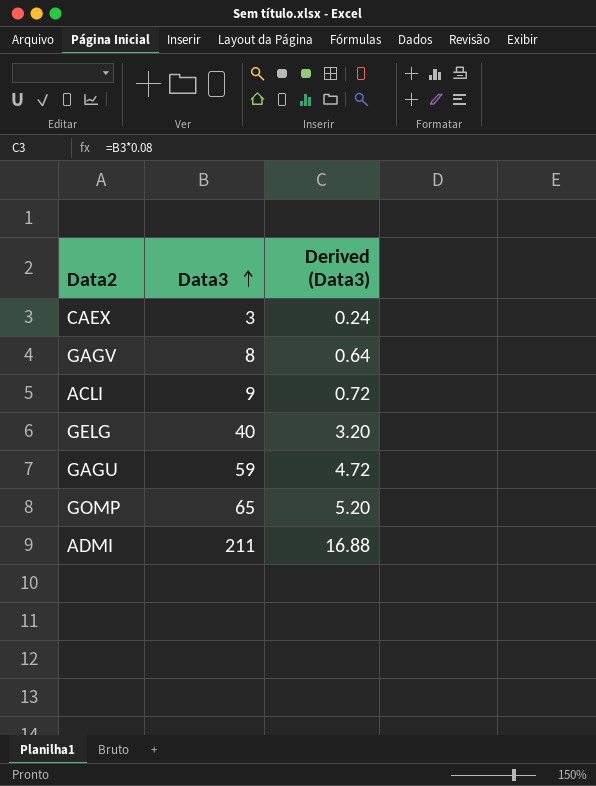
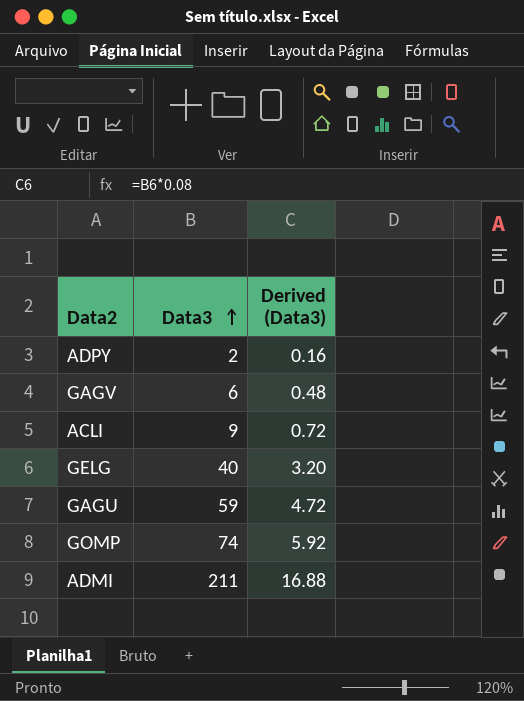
row CAEX: 3 | 0.24 -> none
row ADPY: none -> 2 | 0.16
GAGV | Data3: 8 -> 6
GAGV | Derived (Data3): 0.64 -> 0.48
GOMP | Data3: 65 -> 74
GOMP | Derived (Data3): 5.20 -> 5.92

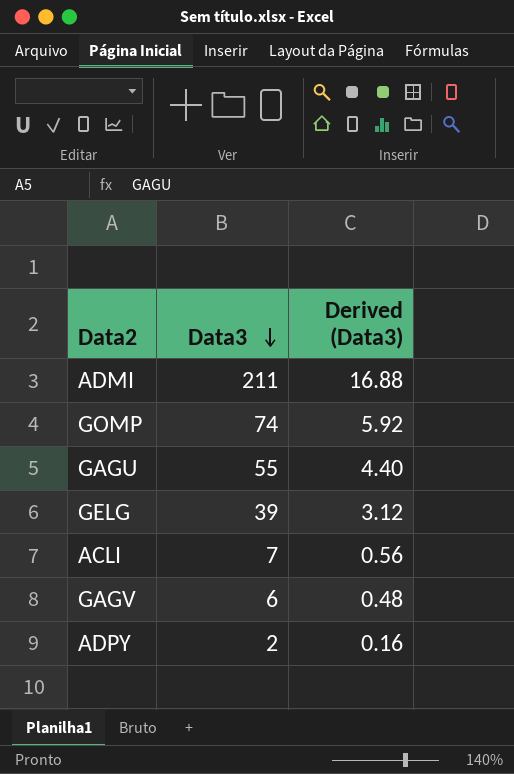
row order: Data3 ascending -> Data3 descending
GAGU | Data3: 59 -> 55
GAGU | Derived (Data3): 4.72 -> 4.40
GELG | Data3: 40 -> 39
GELG | Derived (Data3): 3.20 -> 3.12
ACLI | Data3: 9 -> 7
ACLI | Derived (Data3): 0.72 -> 0.56

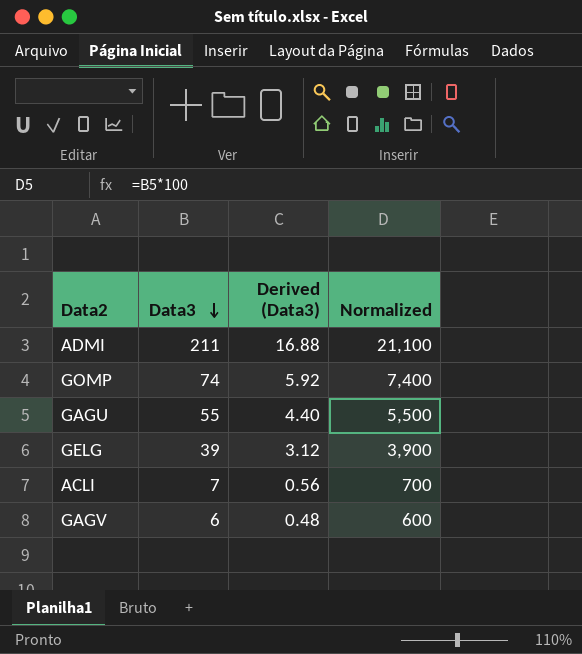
column Normalized | formula: none -> [Data3] * 100
row ADPY: 2 | 0.16 -> none

